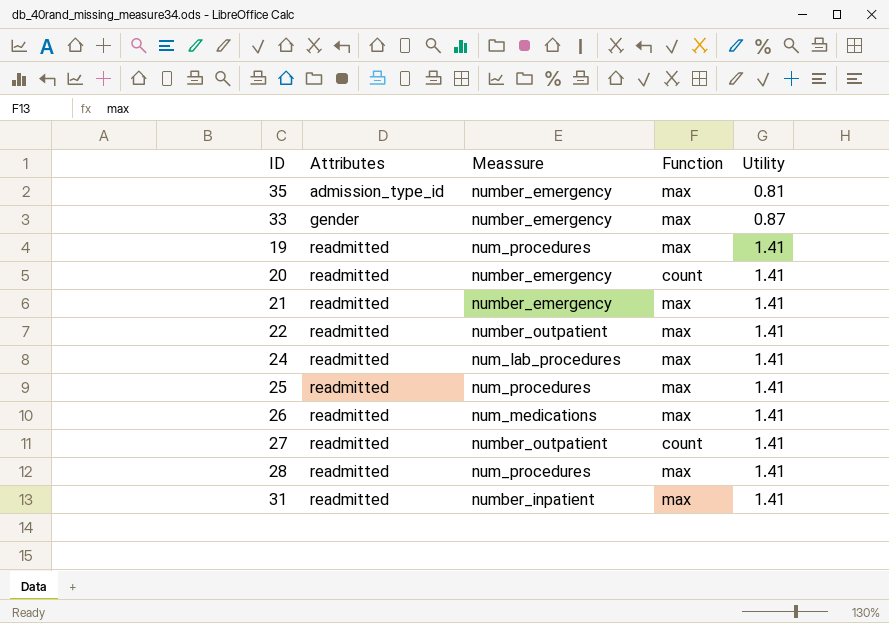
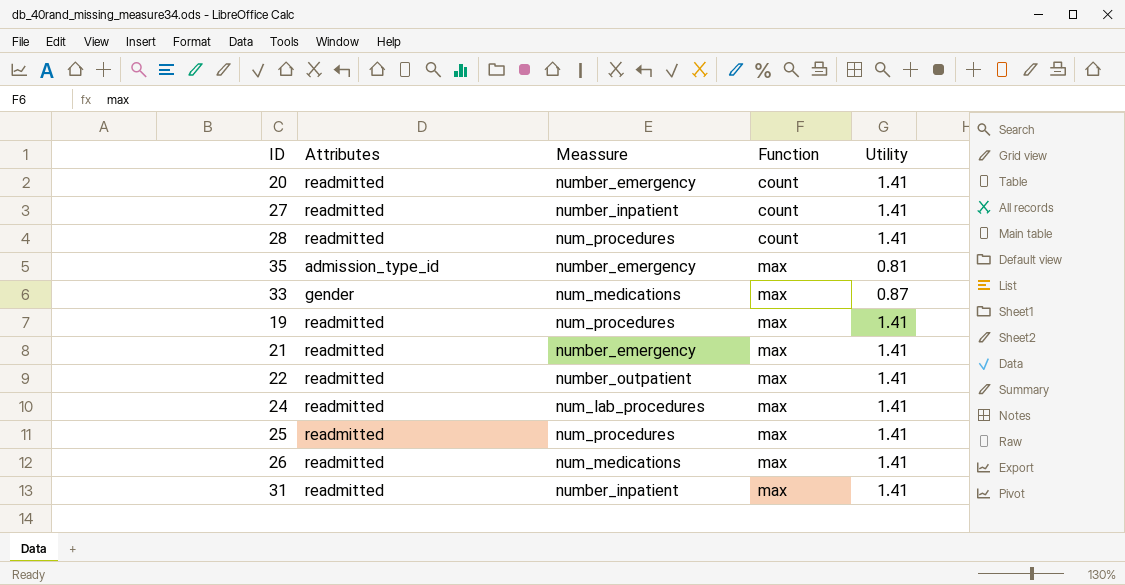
row order: Attributes ascending -> Function ascending
27 | Meassure: number_outpatient -> number_inpatient
28 | Function: max -> count
33 | Meassure: number_emergency -> num_medications

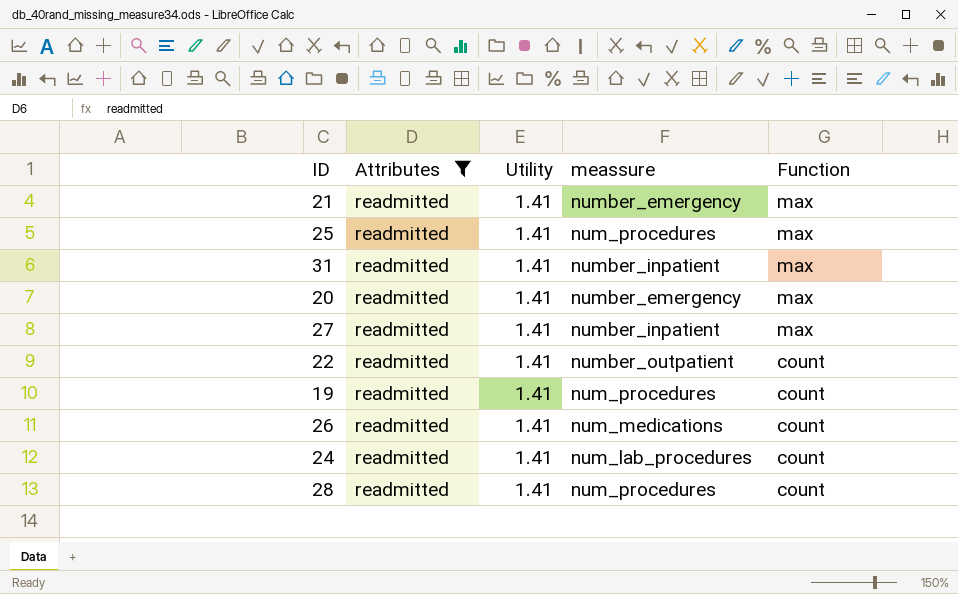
filter: none -> Attributes = readmitted
row order: Function ascending -> Function descending
column Utility | position: 5 -> 3
column name: Meassure -> meassure
20 | Function: count -> max
27 | Function: count -> max
22 | Function: max -> count
19 | Function: max -> count
26 | Function: max -> count
24 | Function: max -> count

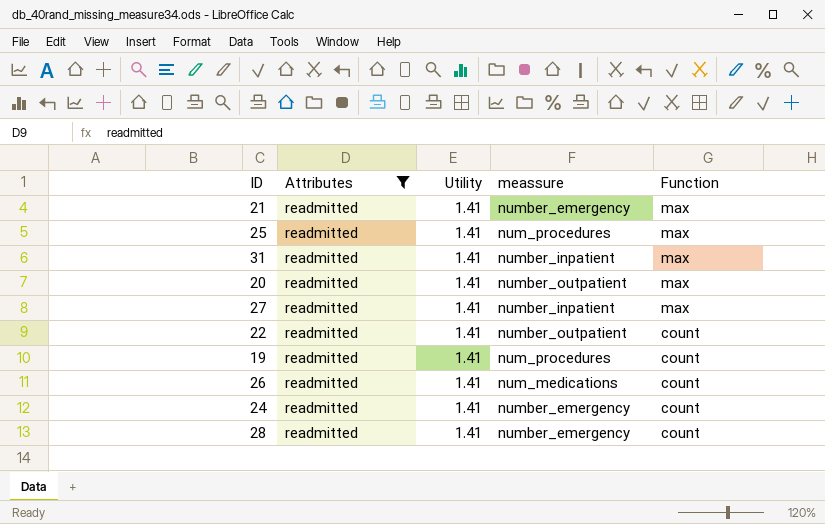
20 | meassure: number_emergency -> number_outpatient
24 | meassure: num_lab_procedures -> number_emergency
28 | meassure: num_procedures -> number_emergency

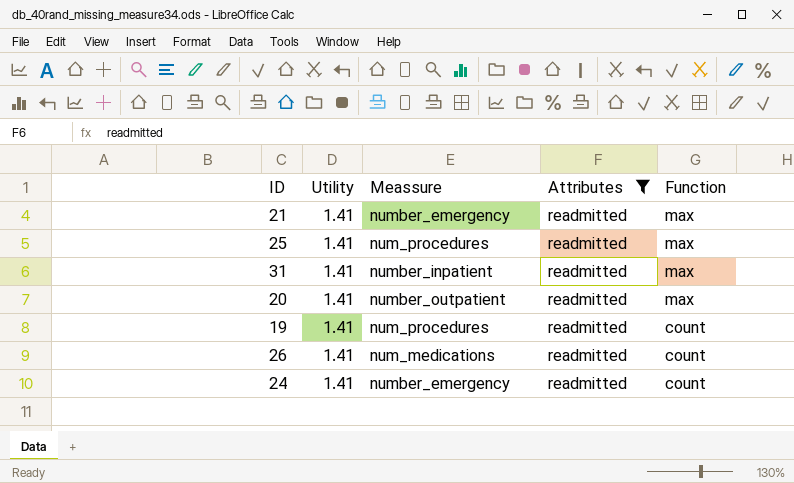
column name: meassure -> Meassure
column Attributes | position: 2 -> 4
row 27: readmitted | 1.41 | number_inpatient | max -> none
row 22: readmitted | 1.41 | number_outpatient | count -> none
row 28: readmitted | 1.41 | number_emergency | count -> none

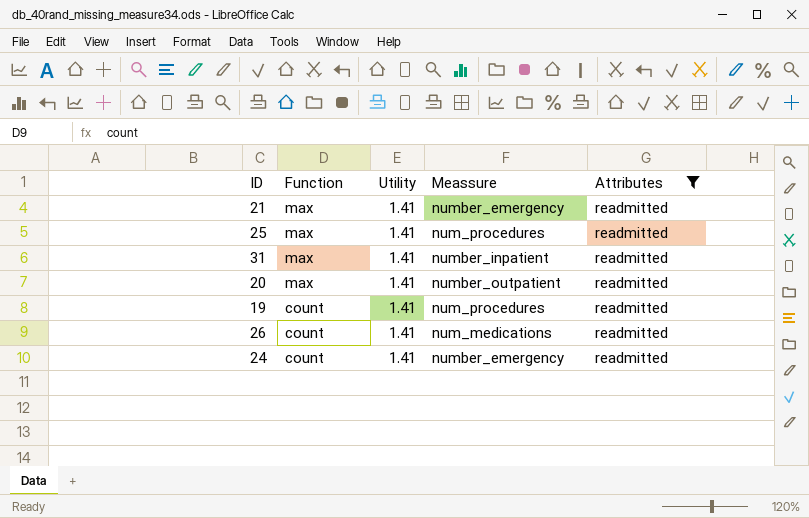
column Function | position: 5 -> 2

